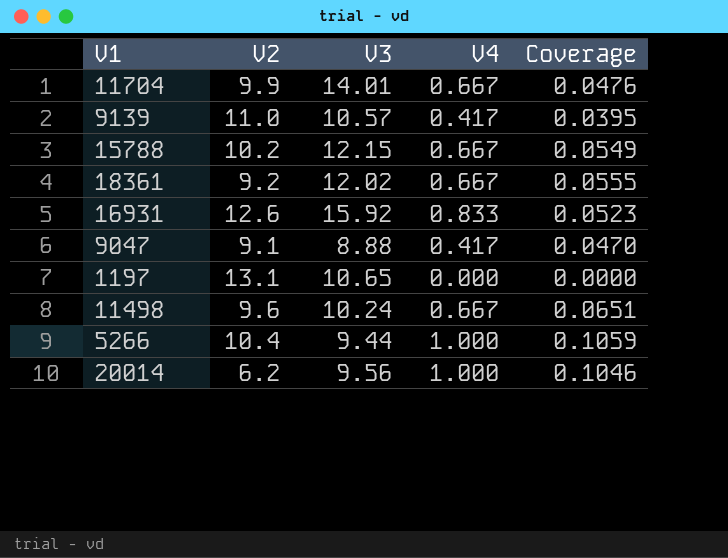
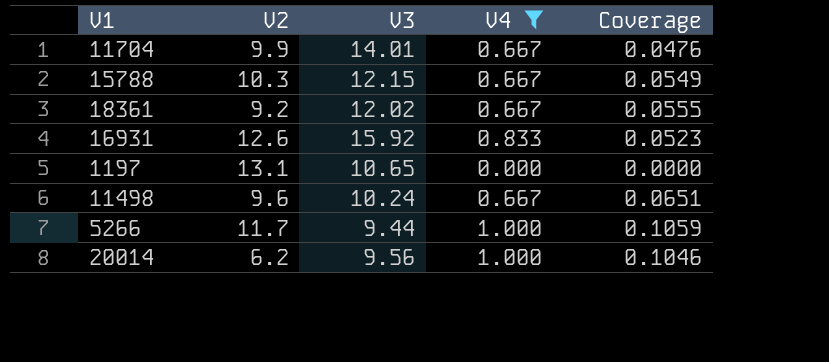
filter: none -> V4 != 0.417
15788 | V2: 10.2 -> 10.3
5266 | V2: 10.4 -> 11.7

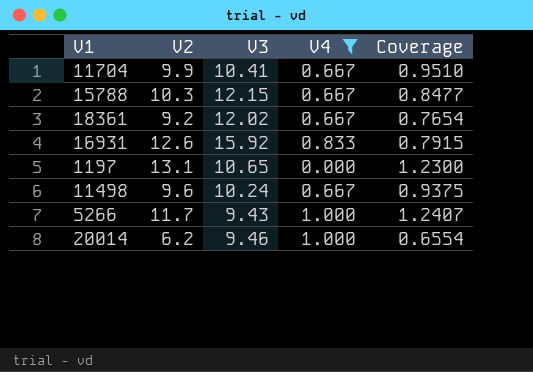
column Coverage | formula: [V4] / [V3] -> [V2] / [V3]
11704 | V3: 14.01 -> 10.41
5266 | V3: 9.44 -> 9.43
20014 | V3: 9.56 -> 9.46

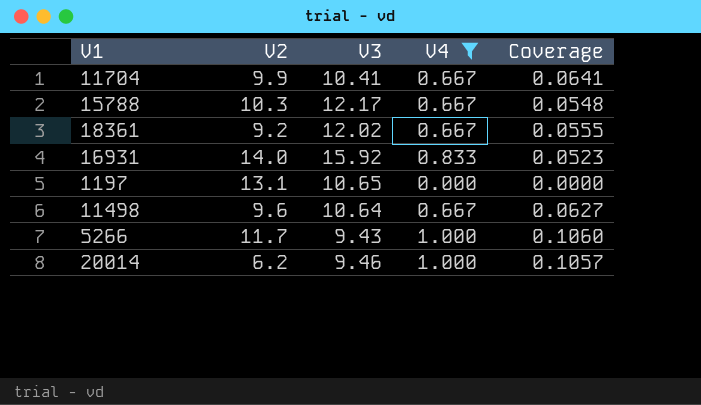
column Coverage | formula: [V2] / [V3] -> [V4] / [V3]
15788 | V3: 12.15 -> 12.17
16931 | V2: 12.6 -> 14.0
11498 | V3: 10.24 -> 10.64

